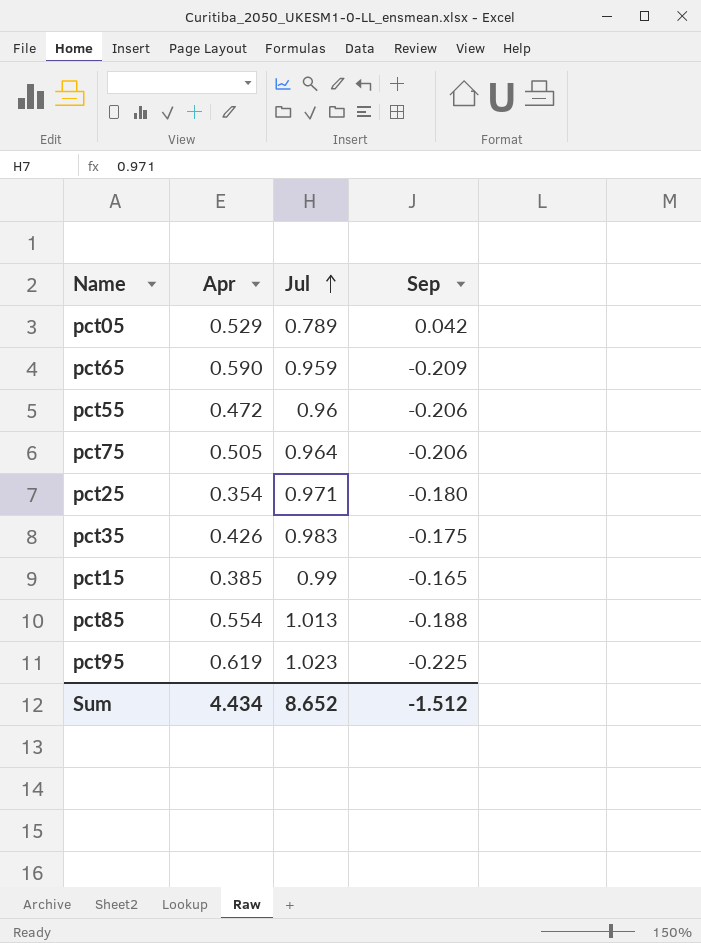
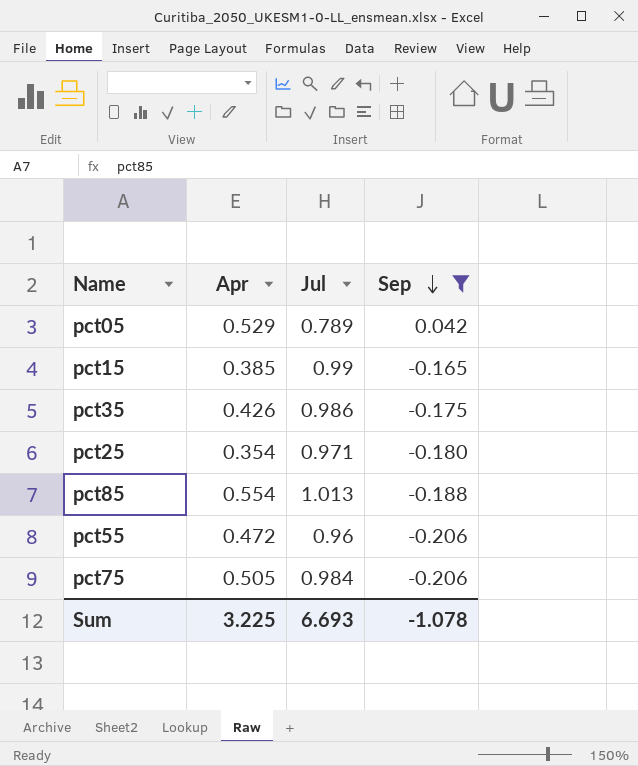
filter: none -> Sep >= -0.206
row order: Jul ascending -> Sep descending
pct35 | Jul: 0.983 -> 0.986
pct75 | Jul: 0.964 -> 0.984
Sum | Apr: 4.434 -> 3.225
Sum | Jul: 8.652 -> 6.693
Sum | Sep: -1.512 -> -1.078

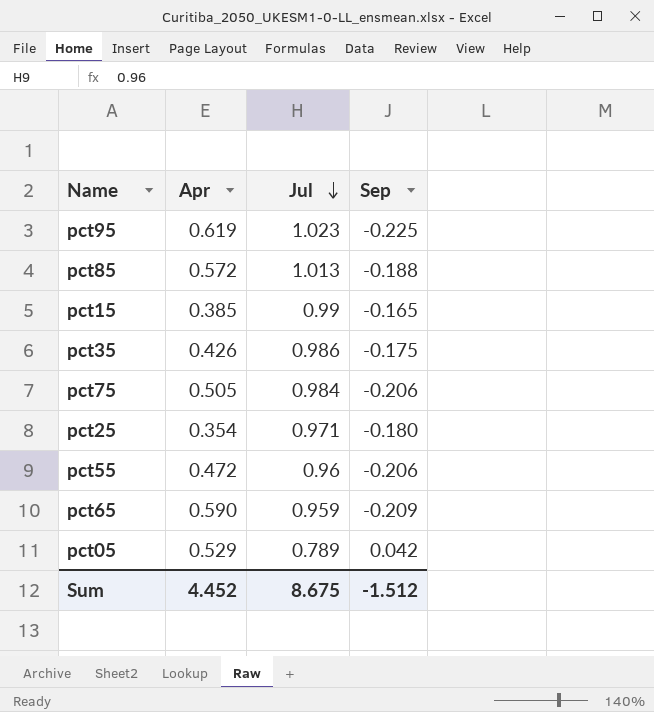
filter: Sep >= -0.206 -> none
row order: Sep descending -> Jul descending
pct85 | Apr: 0.554 -> 0.572
Sum | Apr: 3.225 -> 4.452
Sum | Jul: 6.693 -> 8.675
Sum | Sep: -1.078 -> -1.512

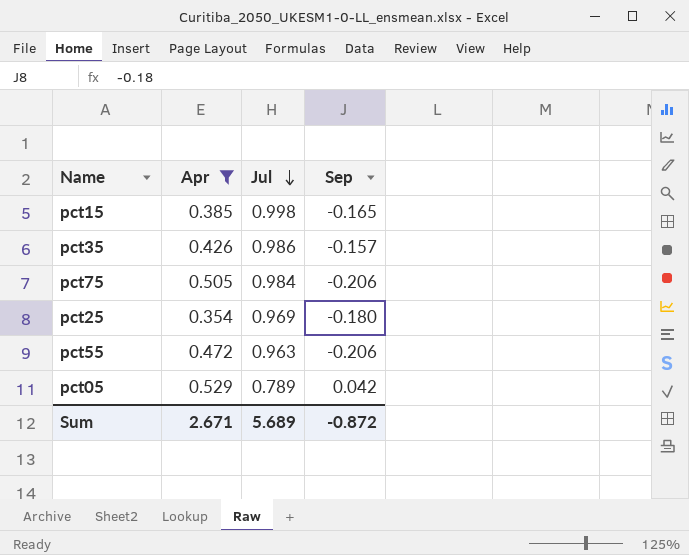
filter: none -> Apr <= 0.529
pct15 | Jul: 0.99 -> 0.998
pct35 | Sep: -0.175 -> -0.157
pct25 | Jul: 0.971 -> 0.969
pct55 | Jul: 0.96 -> 0.963
Sum | Apr: 4.452 -> 2.671
Sum | Jul: 8.675 -> 5.689
Sum | Sep: -1.512 -> -0.872

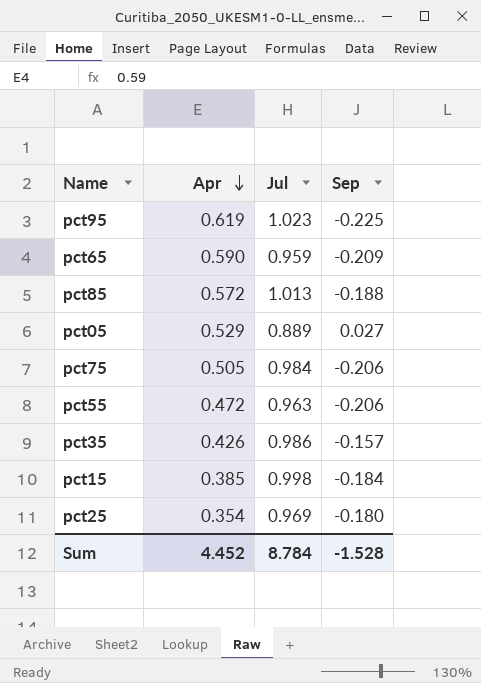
filter: Apr <= 0.529 -> none
row order: Jul descending -> Apr descending
pct05 | Jul: 0.789 -> 0.889
pct05 | Sep: 0.042 -> 0.027
pct15 | Sep: -0.165 -> -0.184
Sum | Apr: 2.671 -> 4.452
Sum | Jul: 5.689 -> 8.784
Sum | Sep: -0.872 -> -1.528

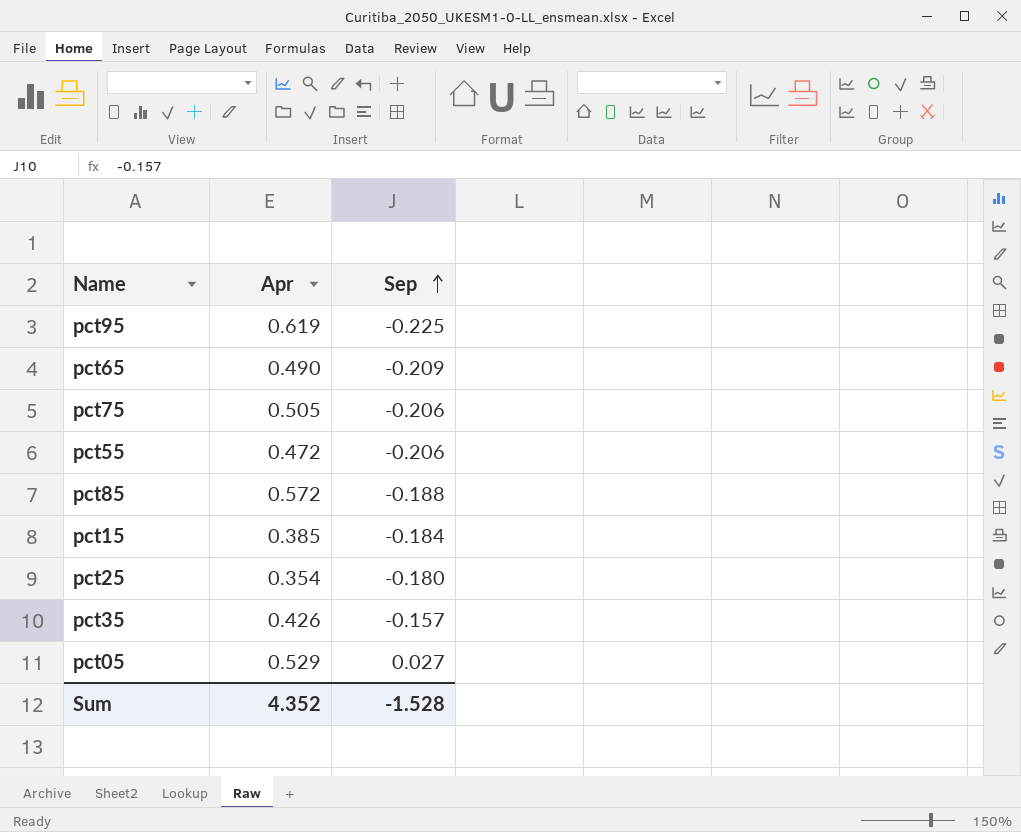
row order: Apr descending -> Sep ascending
column Jul | position: 3 -> none
pct65 | Apr: 0.590 -> 0.490
Sum | Apr: 4.452 -> 4.352

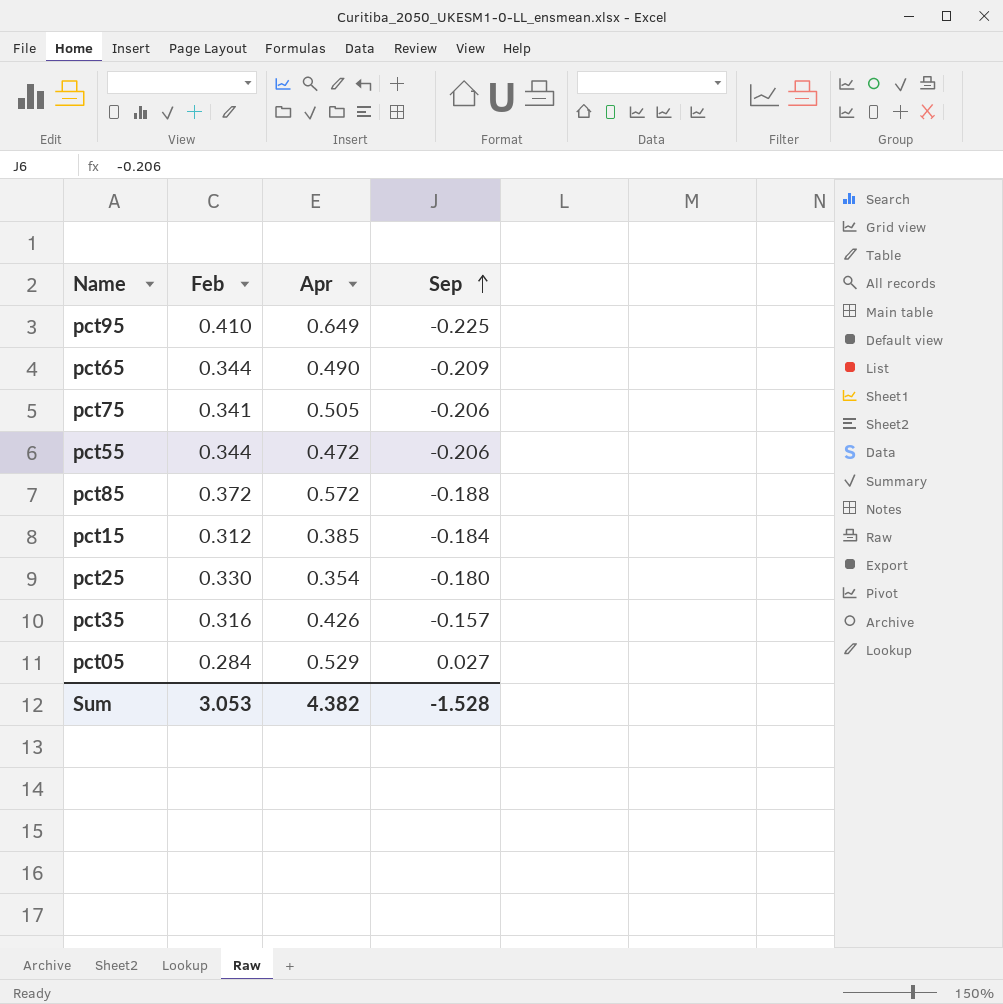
column Feb | position: none -> 2
pct95 | Apr: 0.619 -> 0.649
Sum | Apr: 4.352 -> 4.382

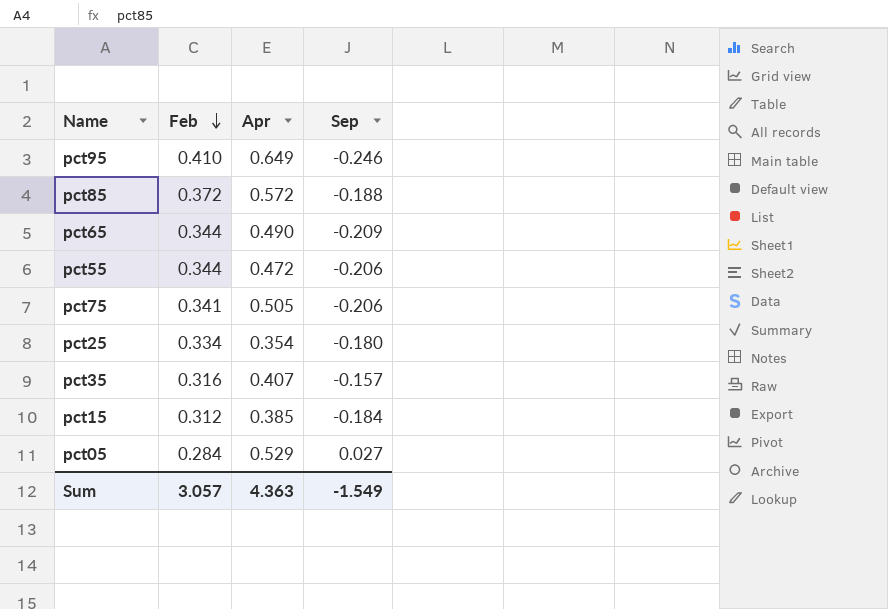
row order: Sep ascending -> Feb descending
pct95 | Sep: -0.225 -> -0.246
pct25 | Feb: 0.330 -> 0.334
pct35 | Apr: 0.426 -> 0.407
Sum | Feb: 3.053 -> 3.057
Sum | Apr: 4.382 -> 4.363
Sum | Sep: -1.528 -> -1.549

